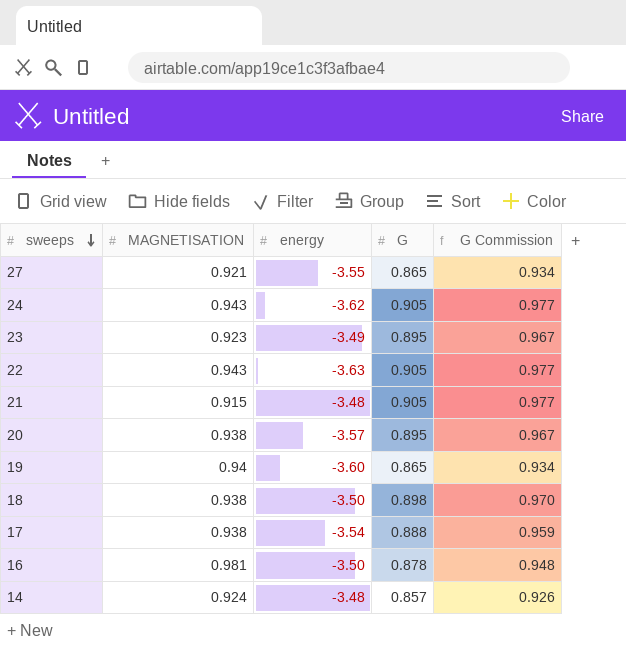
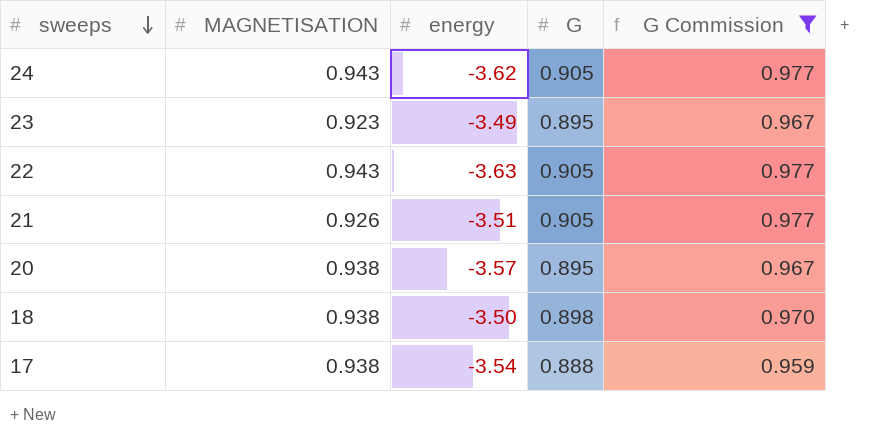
filter: none -> G Commission >= 0.959
21 | MAGNETISATION: 0.915 -> 0.926
21 | energy: -3.48 -> -3.51

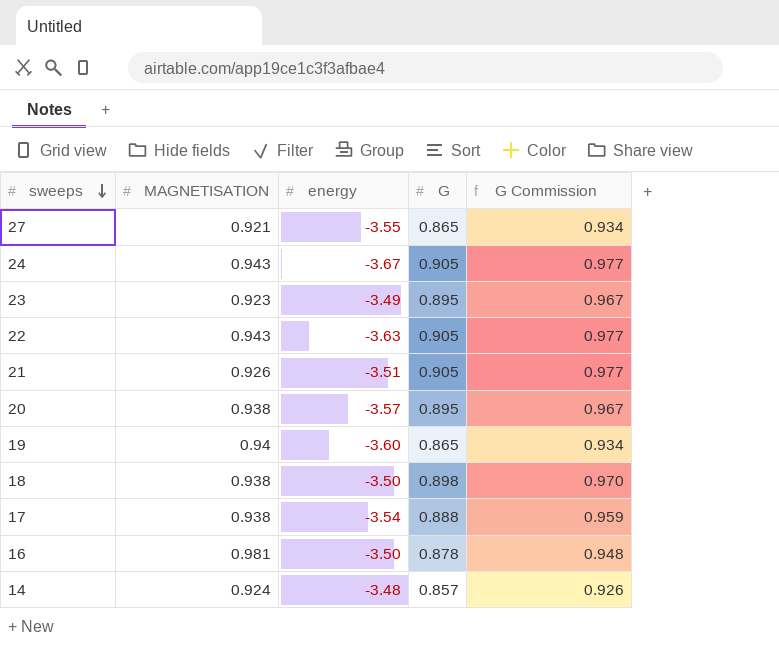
filter: G Commission >= 0.959 -> none
24 | energy: -3.62 -> -3.67

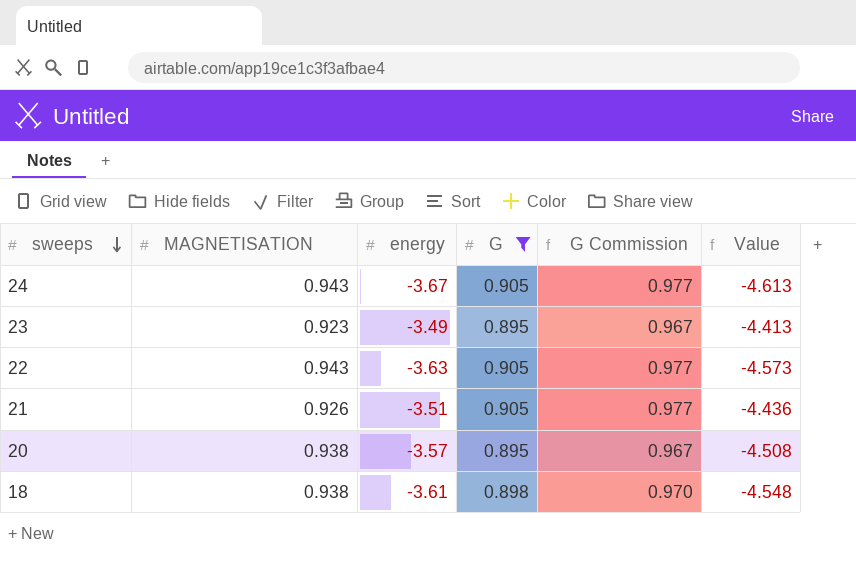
filter: none -> G >= 0.895
column Value | formula: none -> [energy] - [MAGNETISATION]
18 | energy: -3.50 -> -3.61

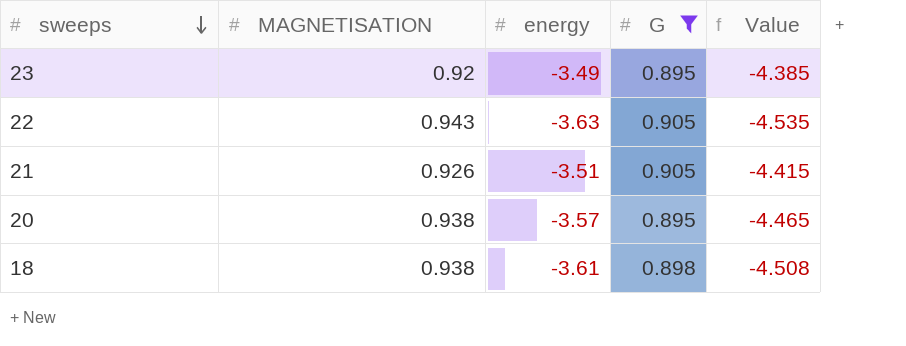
column G Commission | formula: [G] * 1.08 -> none
column Value | formula: [energy] - [MAGNETISATION] -> [energy] - [G]
row 24: 0.943 | -3.67 | 0.905 | 0.977 | -4.613 -> none
23 | MAGNETISATION: 0.923 -> 0.92

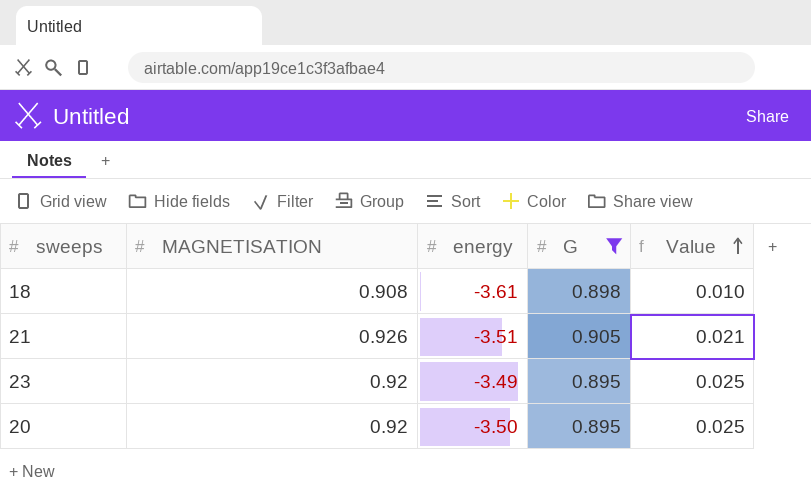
row order: sweeps descending -> Value ascending
column Value | formula: [energy] - [G] -> [MAGNETISATION] - [G]
row 22: 0.943 | -3.63 | 0.905 | -4.535 -> none
18 | MAGNETISATION: 0.938 -> 0.908
20 | MAGNETISATION: 0.938 -> 0.92
20 | energy: -3.57 -> -3.50

